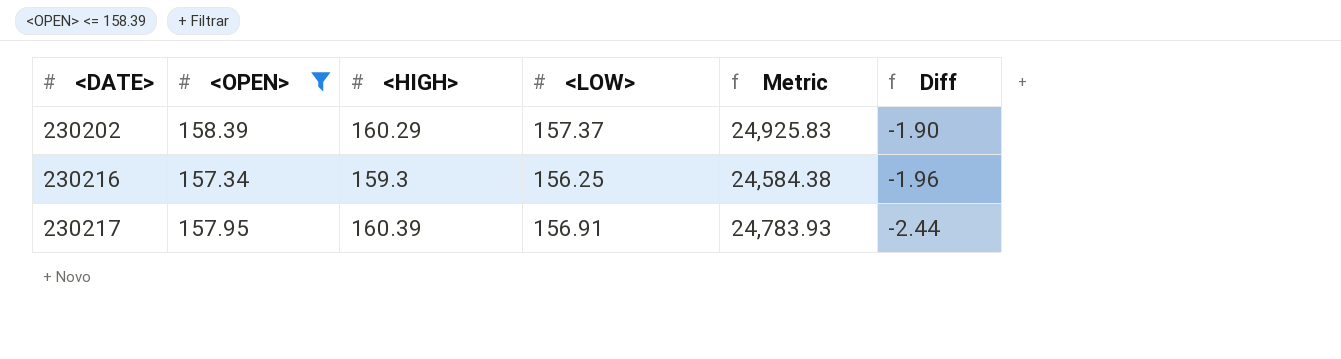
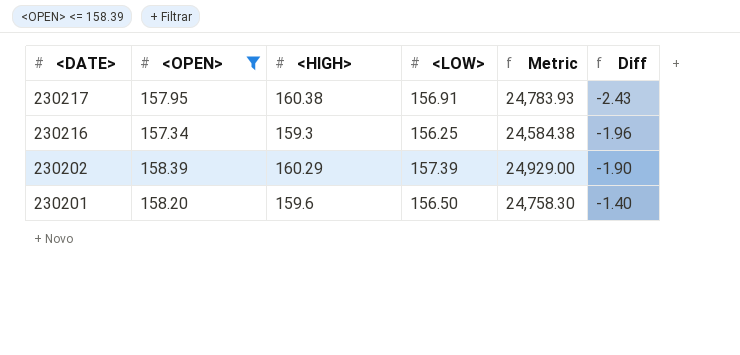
row order: <DATE> ascending -> <DATE> descending
230217 | <HIGH>: 160.39 -> 160.38
230217 | Diff: -2.44 -> -2.43
230202 | <LOW>: 157.37 -> 157.39
230202 | Metric: 24,925.83 -> 24,929.00
row 230201: none -> 158.20 | 159.6 | 156.50 | 24,758.30 | -1.40

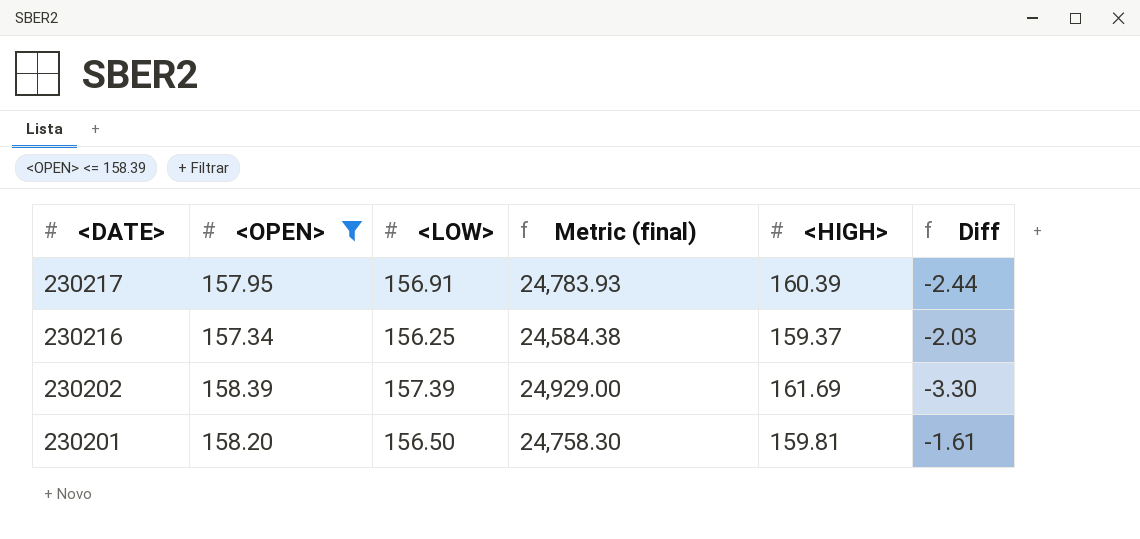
column name: Metric -> Metric (final)
column <HIGH> | position: 3 -> 5
230217 | <HIGH>: 160.38 -> 160.39
230217 | Diff: -2.43 -> -2.44
230216 | <HIGH>: 159.3 -> 159.37
230216 | Diff: -1.96 -> -2.03
230202 | <HIGH>: 160.29 -> 161.69
230202 | Diff: -1.90 -> -3.30
230201 | <HIGH>: 159.6 -> 159.81
230201 | Diff: -1.40 -> -1.61

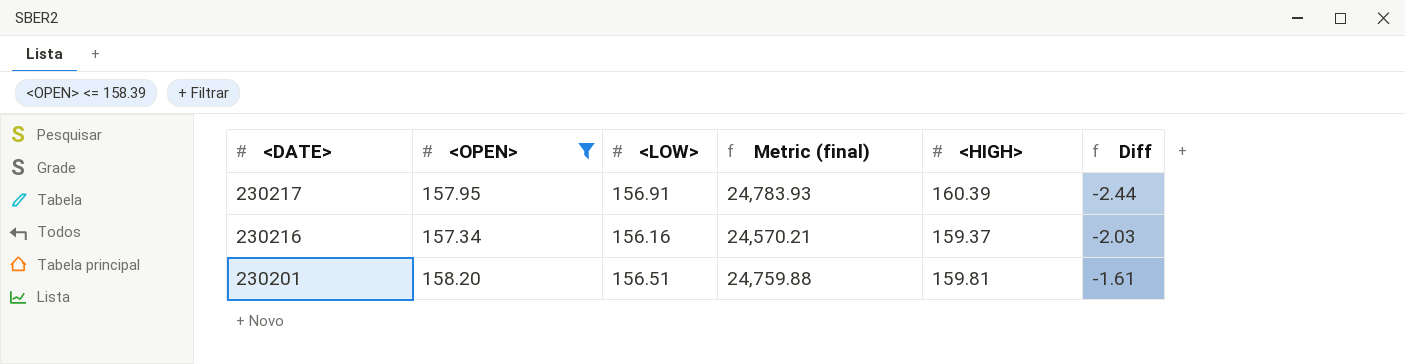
row 230202: 158.39 | 157.39 | 24,929.00 | 161.69 | -3.30 -> none
230216 | <LOW>: 156.25 -> 156.16
230216 | Metric (final): 24,584.38 -> 24,570.21
230201 | <LOW>: 156.50 -> 156.51
230201 | Metric (final): 24,758.30 -> 24,759.88

